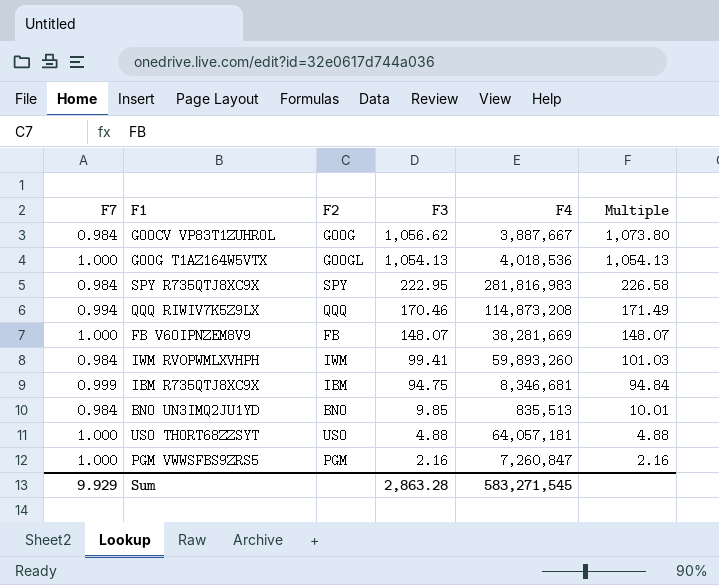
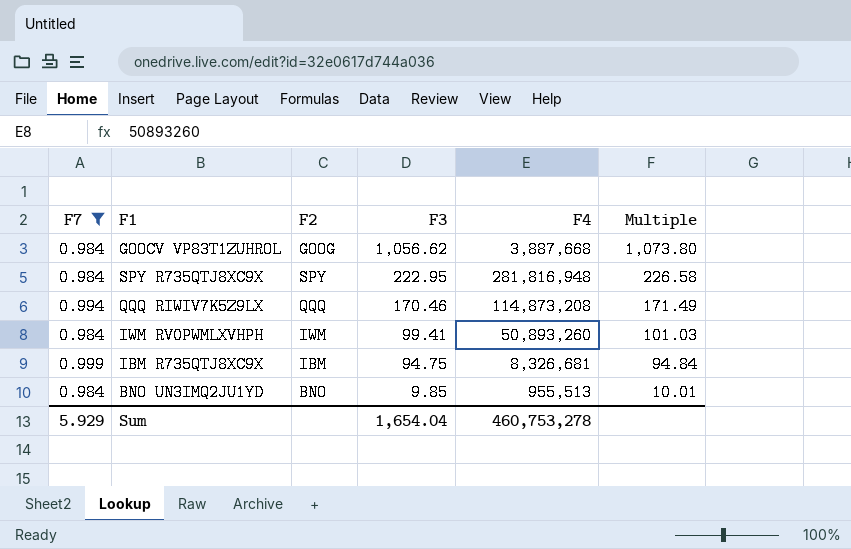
filter: none -> F7 != 1.000
GOOCV VP83T1ZUHROL | F4: 3,887,667 -> 3,887,668
SPY R735QTJ8XC9X | F4: 281,816,983 -> 281,816,948
IWM RV0PWMLXVHPH | F4: 59,893,260 -> 50,893,260
IBM R735QTJ8XC9X | F4: 8,346,681 -> 8,326,681
BNO UN3IMQ2JU1YD | F4: 835,513 -> 955,513
Sum | F7: 9.929 -> 5.929
Sum | F3: 2,863.28 -> 1,654.04
Sum | F4: 583,271,545 -> 460,753,278

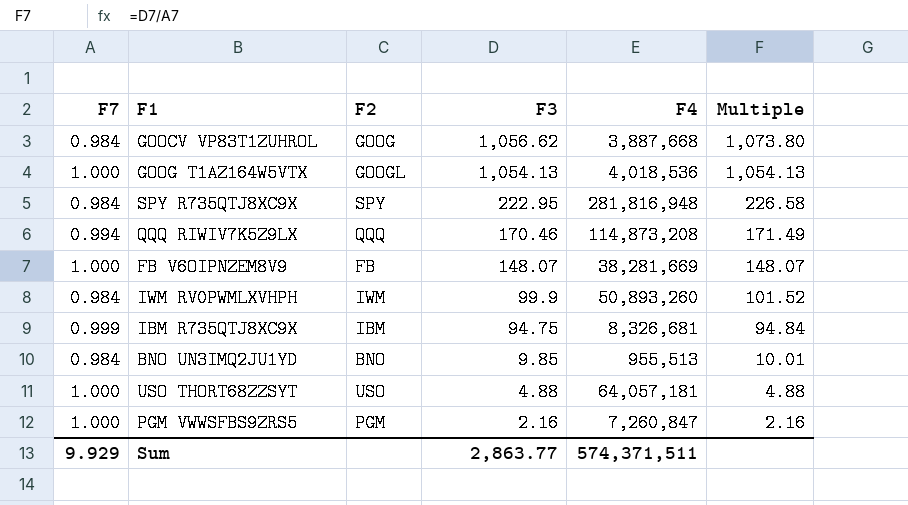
filter: F7 != 1.000 -> none
IWM RV0PWMLXVHPH | F3: 99.41 -> 99.9
IWM RV0PWMLXVHPH | Multiple: 101.03 -> 101.52
Sum | F7: 5.929 -> 9.929
Sum | F3: 1,654.04 -> 2,863.77
Sum | F4: 460,753,278 -> 574,371,511

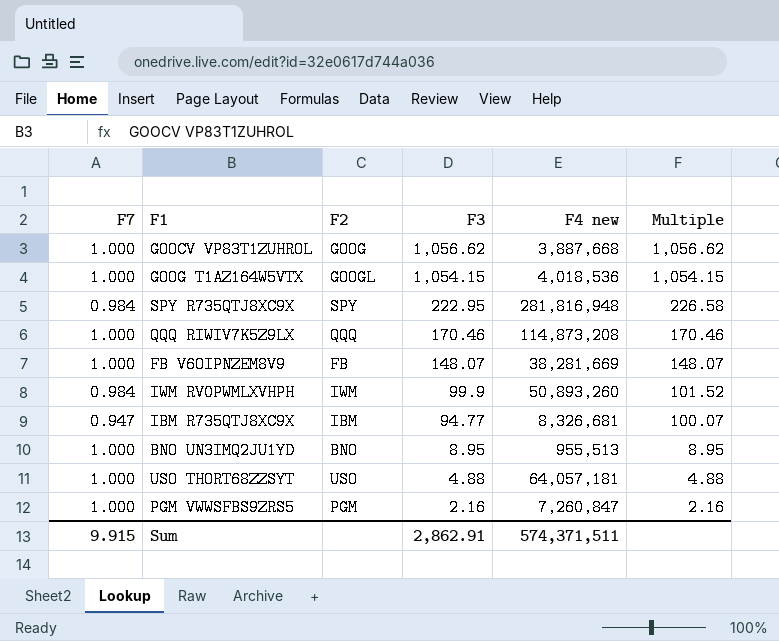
column name: F4 -> F4 new
GOOCV VP83T1ZUHROL | F7: 0.984 -> 1.000
GOOCV VP83T1ZUHROL | Multiple: 1,073.80 -> 1,056.62
GOOG T1AZ164W5VTX | F3: 1,054.13 -> 1,054.15
GOOG T1AZ164W5VTX | Multiple: 1,054.13 -> 1,054.15
QQQ RIWIV7K5Z9LX | F7: 0.994 -> 1.000
QQQ RIWIV7K5Z9LX | Multiple: 171.49 -> 170.46
IBM R735QTJ8XC9X | F7: 0.999 -> 0.947
IBM R735QTJ8XC9X | F3: 94.75 -> 94.77
IBM R735QTJ8XC9X | Multiple: 94.84 -> 100.07
BNO UN3IMQ2JU1YD | F7: 0.984 -> 1.000
BNO UN3IMQ2JU1YD | F3: 9.85 -> 8.95
BNO UN3IMQ2JU1YD | Multiple: 10.01 -> 8.95
Sum | F7: 9.929 -> 9.915
Sum | F3: 2,863.77 -> 2,862.91

